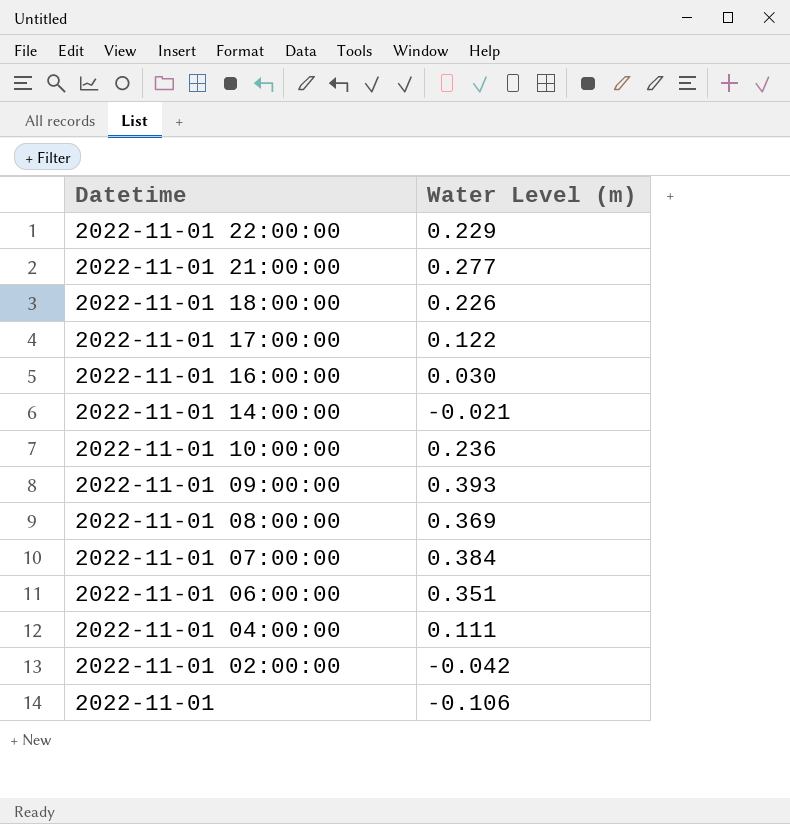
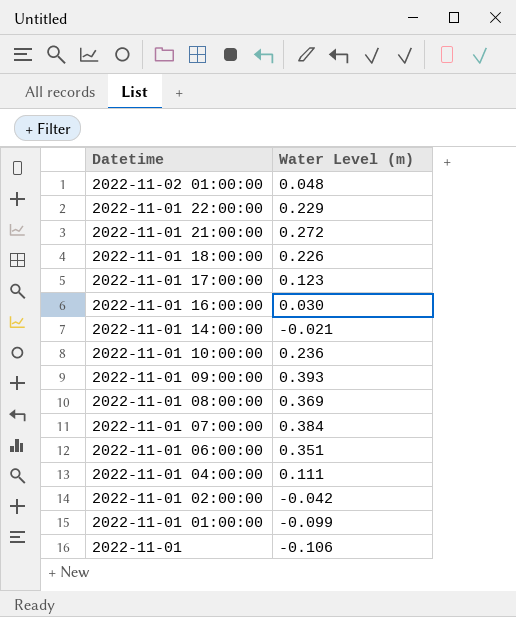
row 2022-11-02 01:00:00: none -> 0.048
2022-11-01 21:00:00 | Water Level (m): 0.277 -> 0.272
2022-11-01 17:00:00 | Water Level (m): 0.122 -> 0.123
row 2022-11-01 01:00:00: none -> -0.099

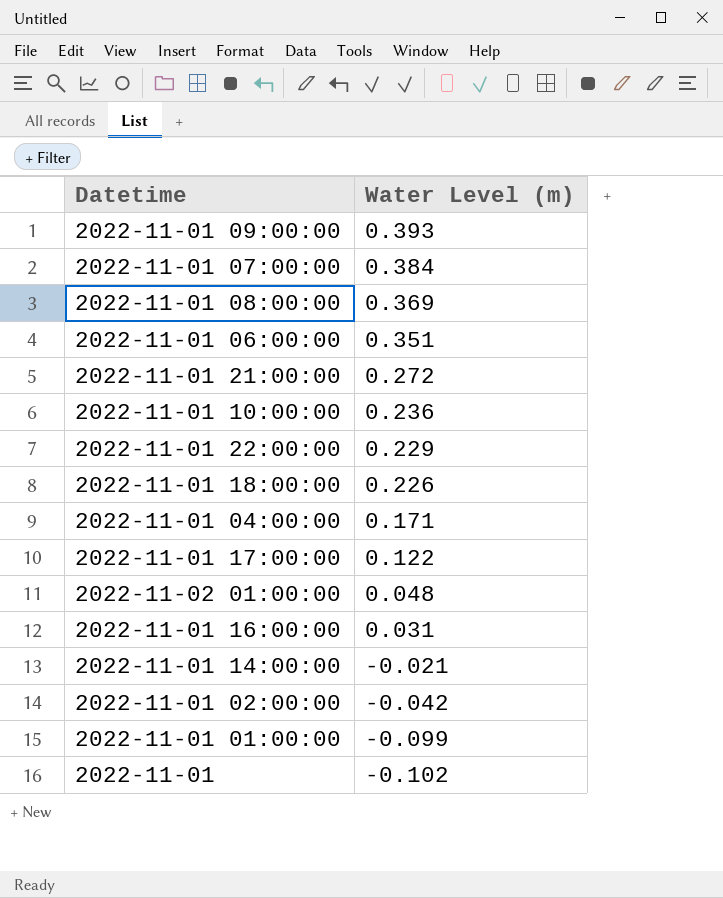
row order: Datetime descending -> Water Level (m) descending
2022-11-01 04:00:00 | Water Level (m): 0.111 -> 0.171
2022-11-01 17:00:00 | Water Level (m): 0.123 -> 0.122
2022-11-01 16:00:00 | Water Level (m): 0.030 -> 0.031
2022-11-01 | Water Level (m): -0.106 -> -0.102

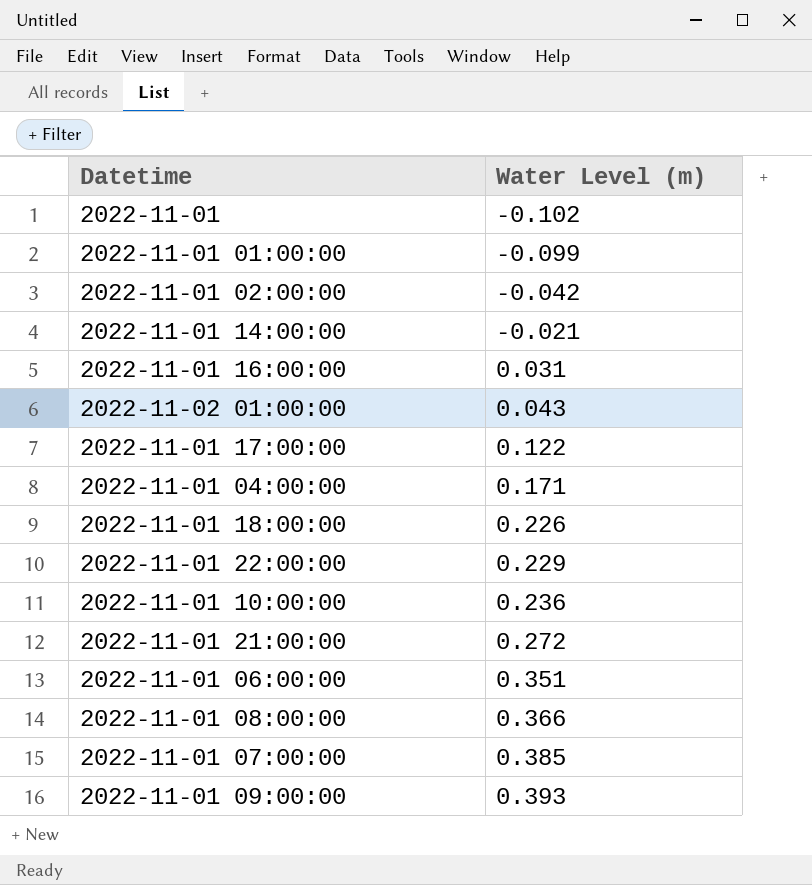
row order: Water Level (m) descending -> Water Level (m) ascending
2022-11-02 01:00:00 | Water Level (m): 0.048 -> 0.043
2022-11-01 08:00:00 | Water Level (m): 0.369 -> 0.366
2022-11-01 07:00:00 | Water Level (m): 0.384 -> 0.385

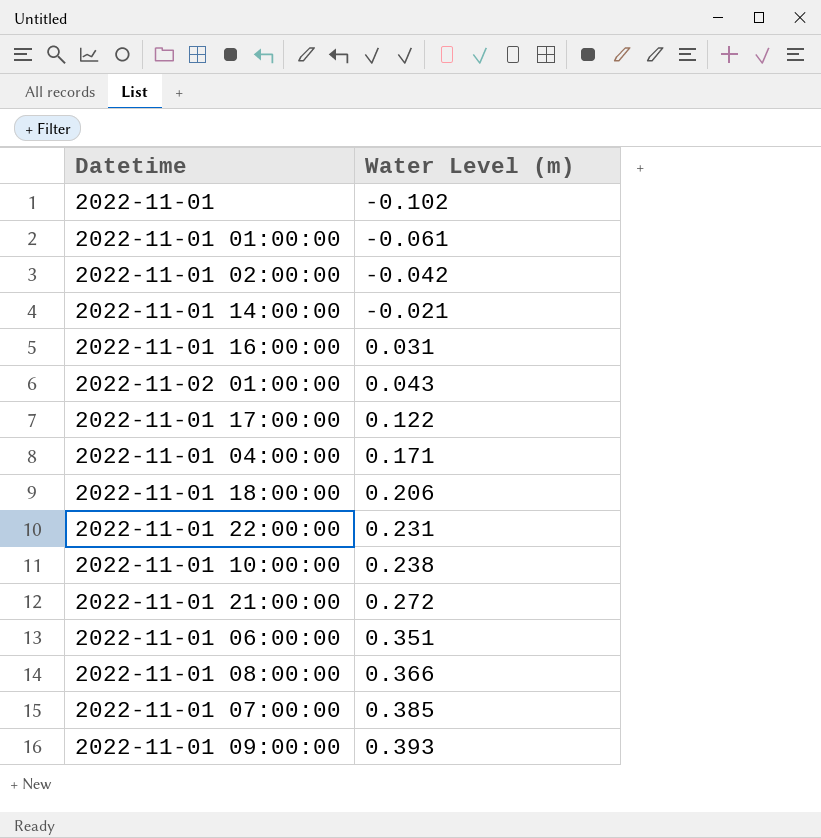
2022-11-01 01:00:00 | Water Level (m): -0.099 -> -0.061
2022-11-01 18:00:00 | Water Level (m): 0.226 -> 0.206
2022-11-01 22:00:00 | Water Level (m): 0.229 -> 0.231
2022-11-01 10:00:00 | Water Level (m): 0.236 -> 0.238

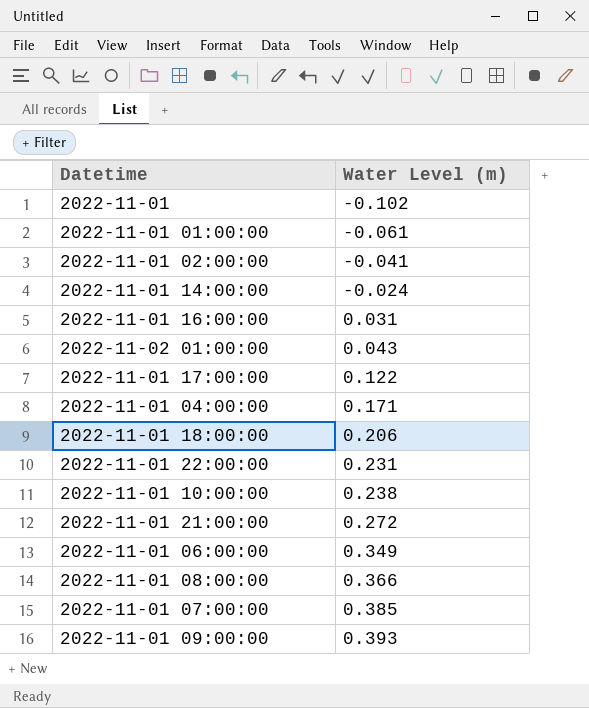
2022-11-01 02:00:00 | Water Level (m): -0.042 -> -0.041
2022-11-01 14:00:00 | Water Level (m): -0.021 -> -0.024
2022-11-01 06:00:00 | Water Level (m): 0.351 -> 0.349

